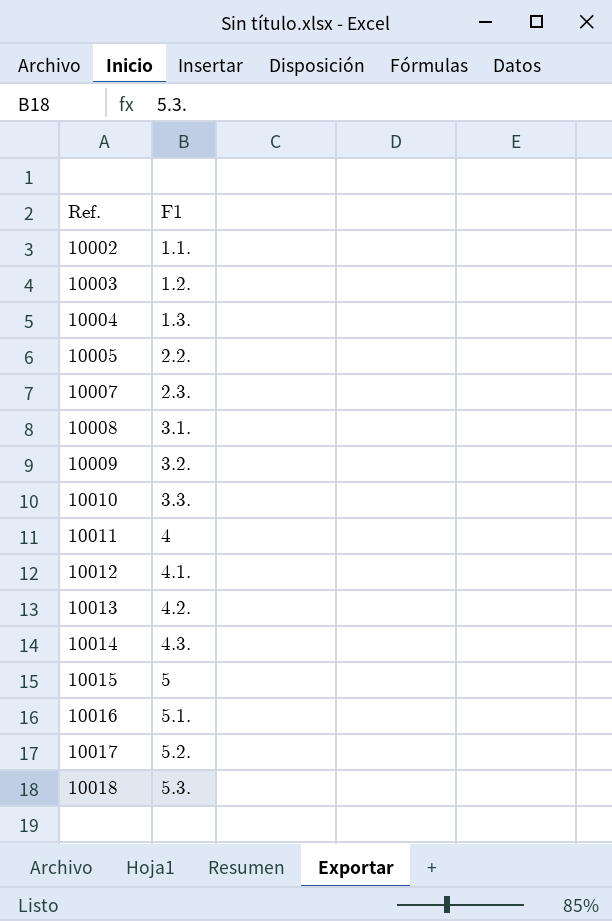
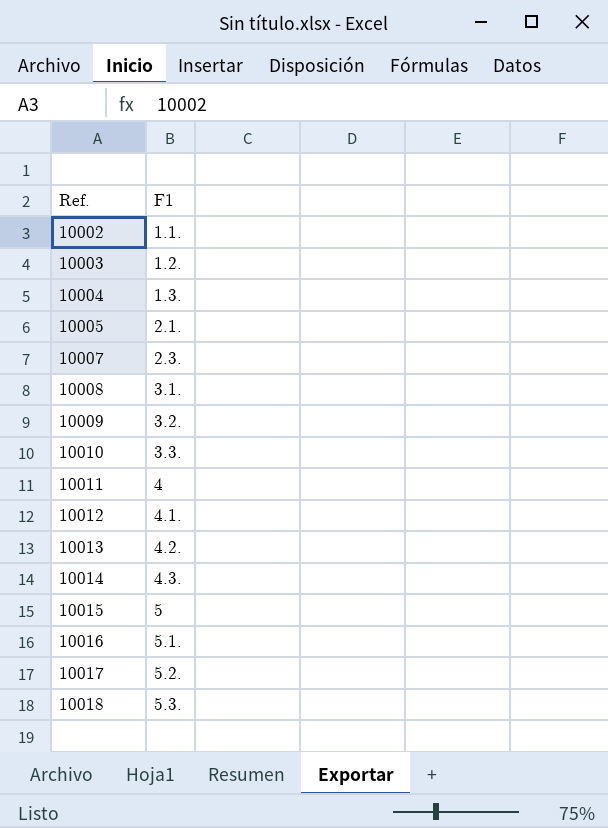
10005 | F1: 2.2. -> 2.1.

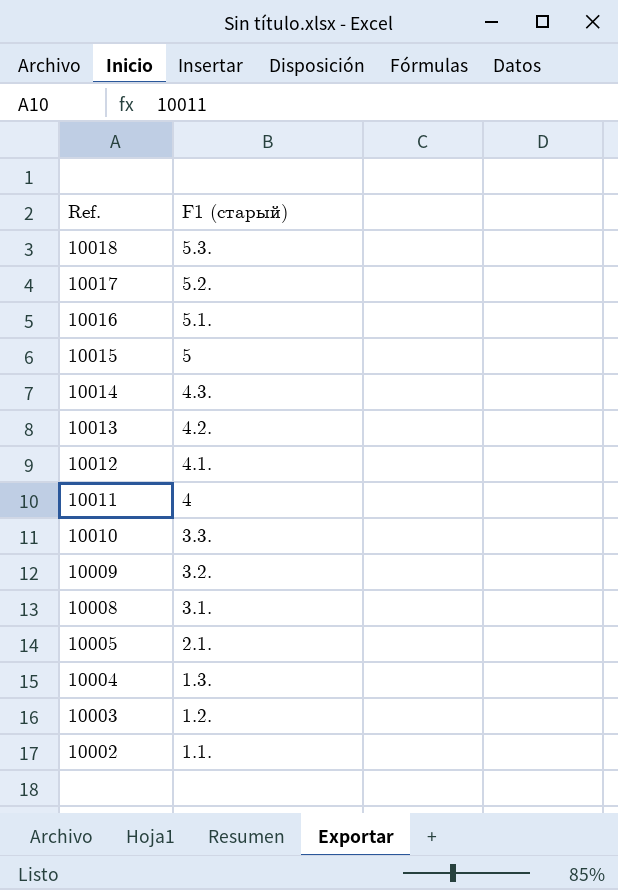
row order: Ref. ascending -> Ref. descending
column name: F1 -> F1 (старый)
row 10007: 2.3. -> none

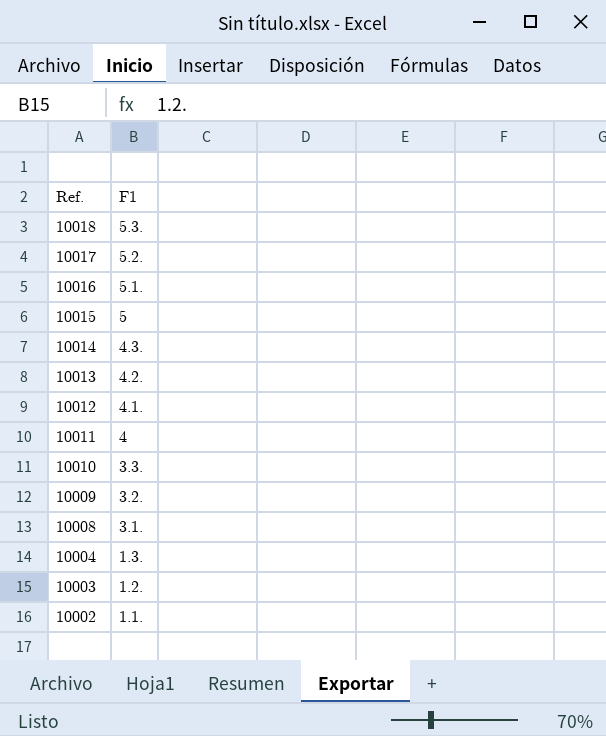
column name: F1 (старый) -> F1
row 10005: 2.1. -> none

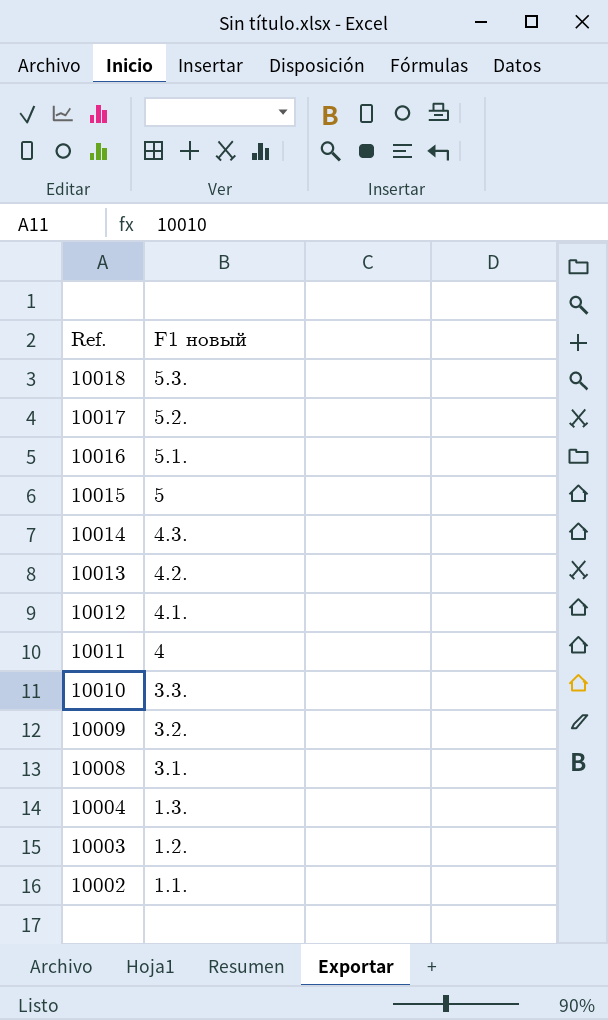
column name: F1 -> F1 новый

